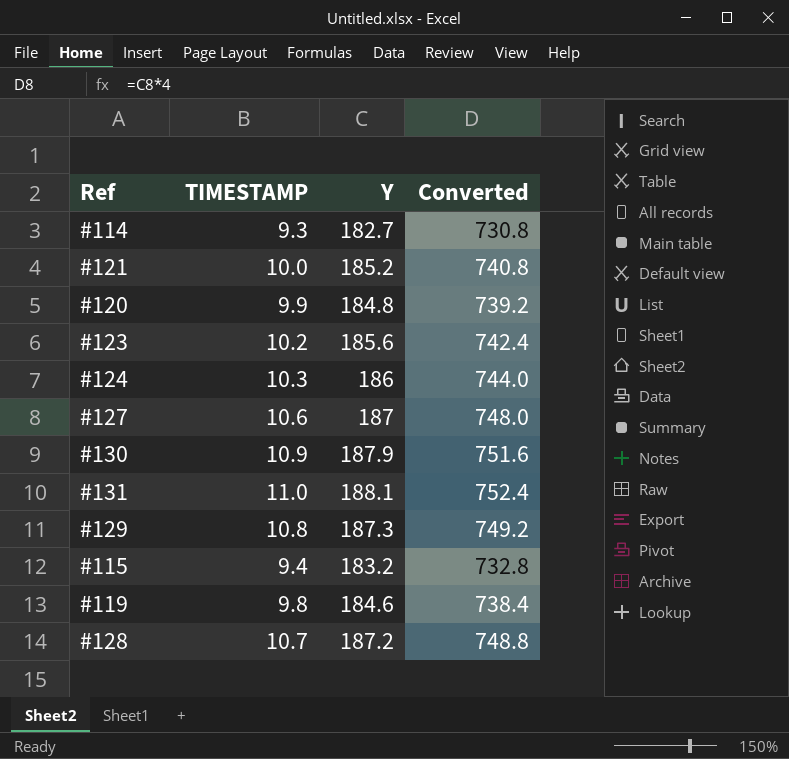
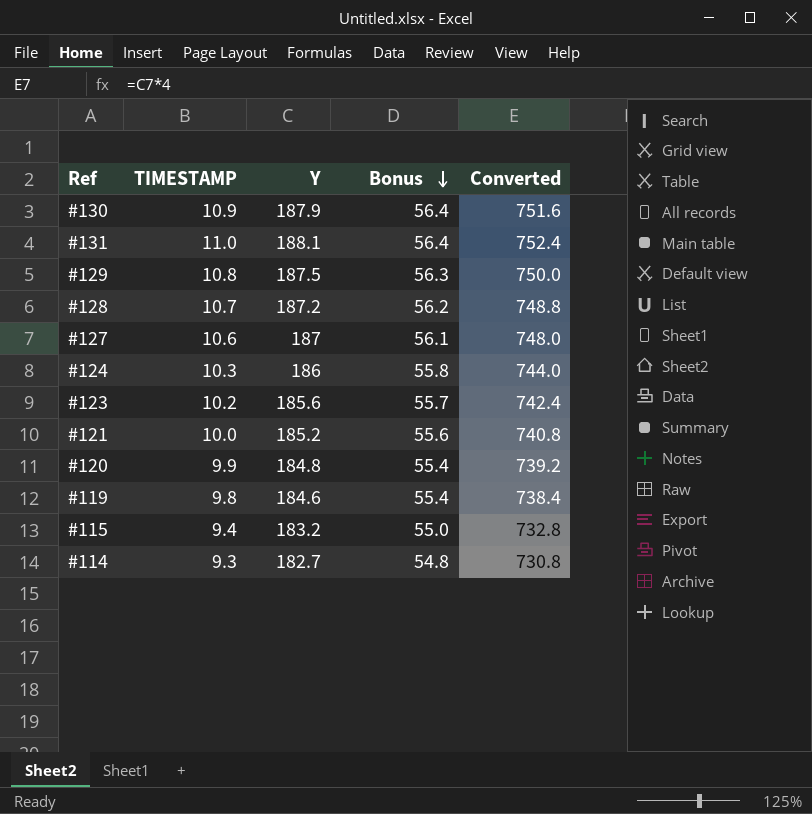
row order: none -> Bonus descending
column Bonus | formula: none -> [Y] * 0.3
#129 | Y: 187.3 -> 187.5
#129 | Converted: 749.2 -> 750.0

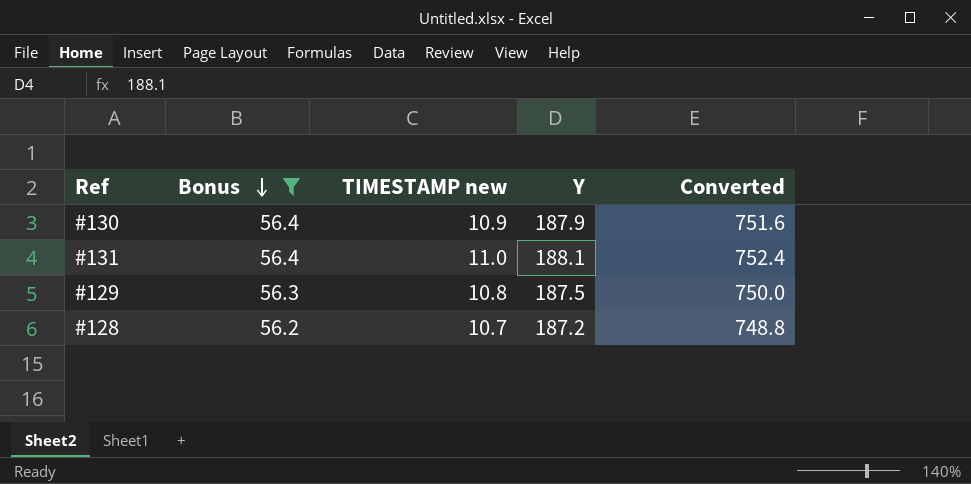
filter: none -> Bonus >= 56.2
column Bonus | position: 4 -> 2
column name: TIMESTAMP -> TIMESTAMP new

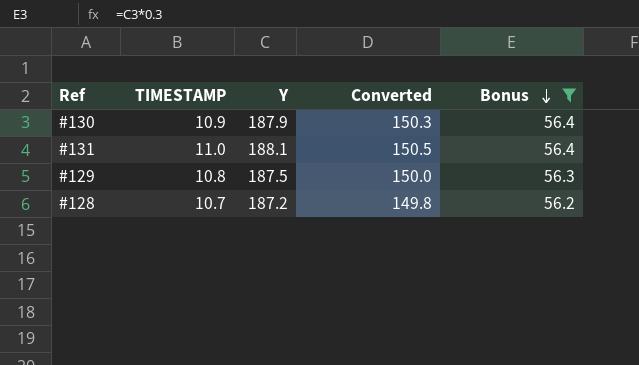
column name: TIMESTAMP new -> TIMESTAMP
column Converted | formula: [Y] * 4 -> [Y] * 0.8
column Bonus | position: 2 -> 5

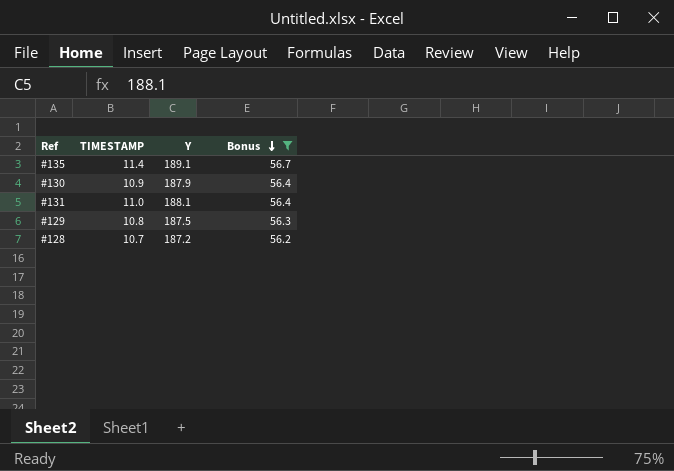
column Converted | formula: [Y] * 0.8 -> none
row #135: none -> 11.4 | 189.1 | 56.7

